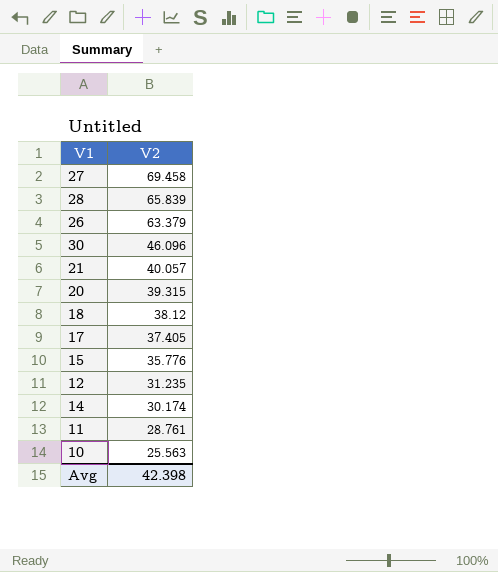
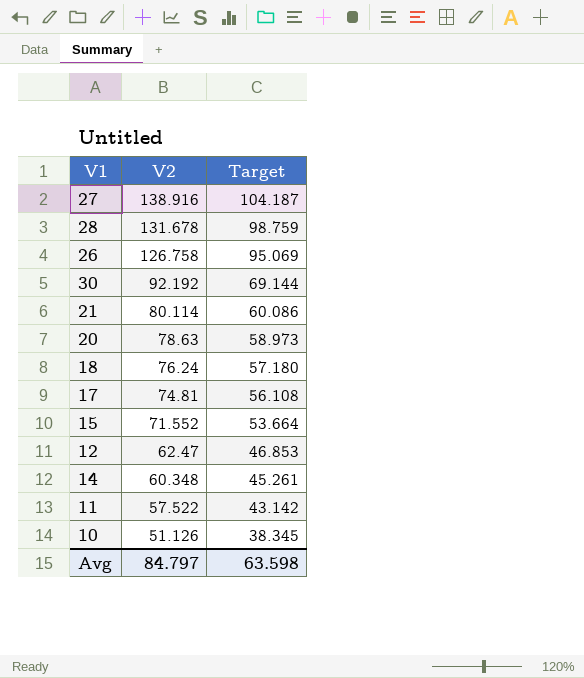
column Target | formula: none -> [V2] * 0.75
27 | V2: 69.458 -> 138.916
28 | V2: 65.839 -> 131.678
26 | V2: 63.379 -> 126.758
30 | V2: 46.096 -> 92.192
21 | V2: 40.057 -> 80.114
20 | V2: 39.315 -> 78.63
18 | V2: 38.12 -> 76.24
17 | V2: 37.405 -> 74.81
15 | V2: 35.776 -> 71.552
12 | V2: 31.235 -> 62.47
14 | V2: 30.174 -> 60.348
11 | V2: 28.761 -> 57.522
10 | V2: 25.563 -> 51.126
Avg | V2: 42.398 -> 84.797

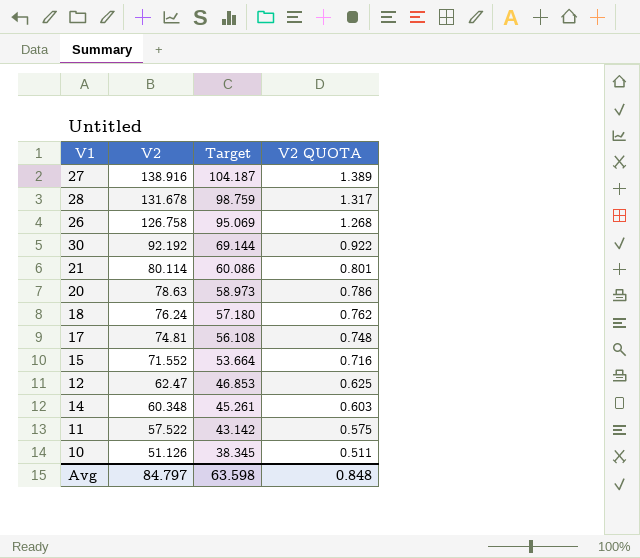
column V2 QUOTA | formula: none -> [V2] * 0.01

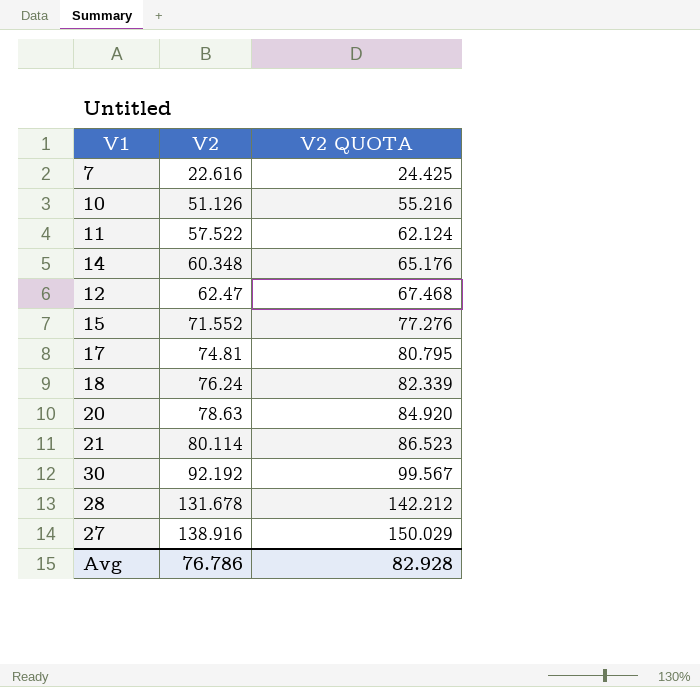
row order: V2 descending -> V2 ascending
column Target | formula: [V2] * 0.75 -> none
column V2 QUOTA | formula: [V2] * 0.01 -> [V2] * 1.08
row 26: 126.758 | 95.069 | 1.268 -> none
row 7: none -> 22.616 | 24.425
Avg | V2: 84.797 -> 76.786
Avg | V2 QUOTA: 0.848 -> 82.928

